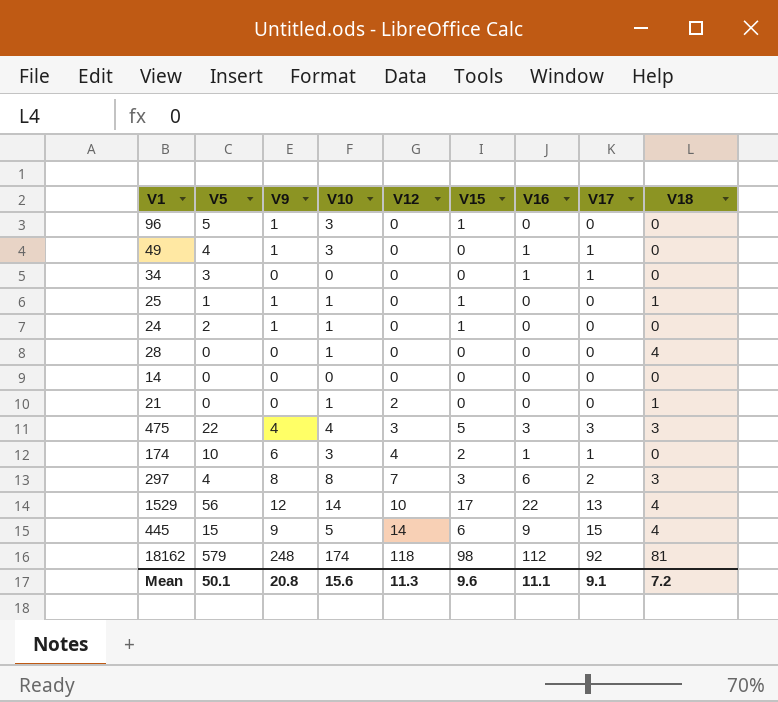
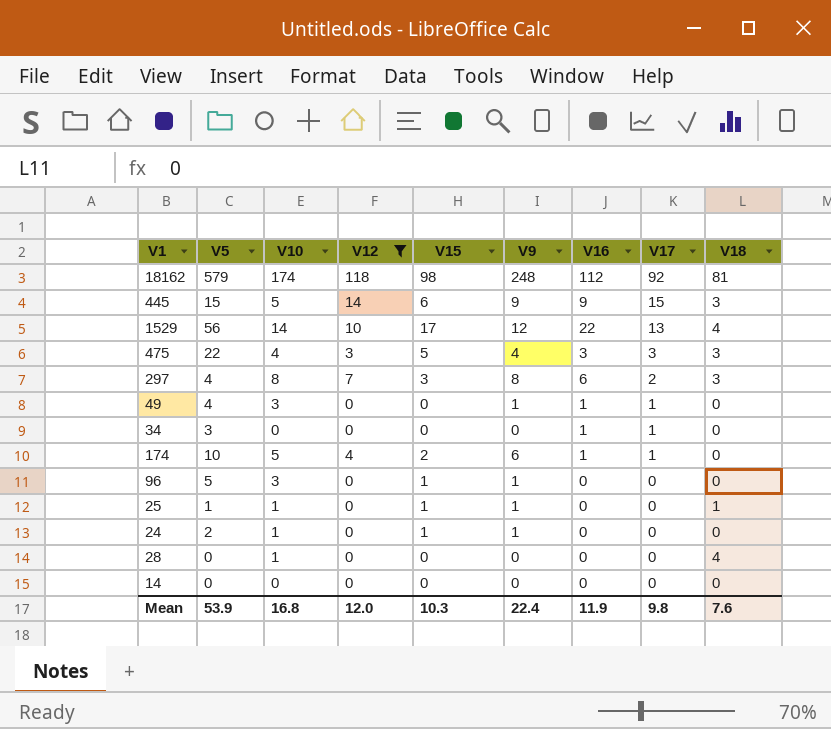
filter: none -> V12 != 2
row order: V12 ascending -> V17 descending
column V9 | position: 3 -> 6
445 | V18: 4 -> 3
174 | V10: 3 -> 5
Mean | V5: 50.1 -> 53.9
Mean | V10: 15.6 -> 16.8
Mean | V12: 11.3 -> 12.0
Mean | V15: 9.6 -> 10.3
Mean | V9: 20.8 -> 22.4
Mean | V16: 11.1 -> 11.9
Mean | V17: 9.1 -> 9.8
Mean | V18: 7.2 -> 7.6

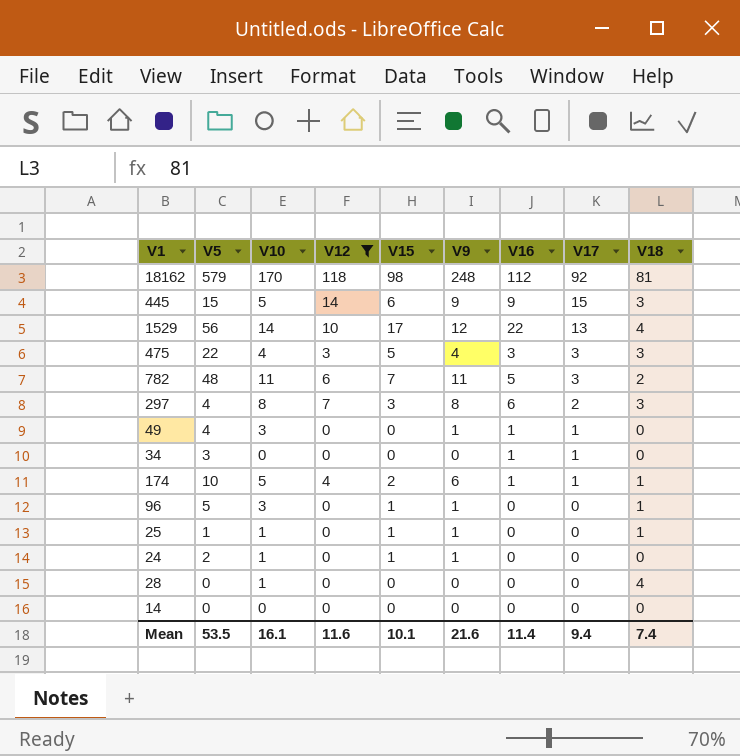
18162 | V10: 174 -> 170
row 782: none -> 48 | 11 | 6 | 7 | 11 | 5 | 3 | 2
174 | V18: 0 -> 1
96 | V18: 0 -> 1
Mean | V5: 53.9 -> 53.5
Mean | V10: 16.8 -> 16.1
Mean | V12: 12.0 -> 11.6
Mean | V15: 10.3 -> 10.1
Mean | V9: 22.4 -> 21.6
Mean | V16: 11.9 -> 11.4
Mean | V17: 9.8 -> 9.4
Mean | V18: 7.6 -> 7.4

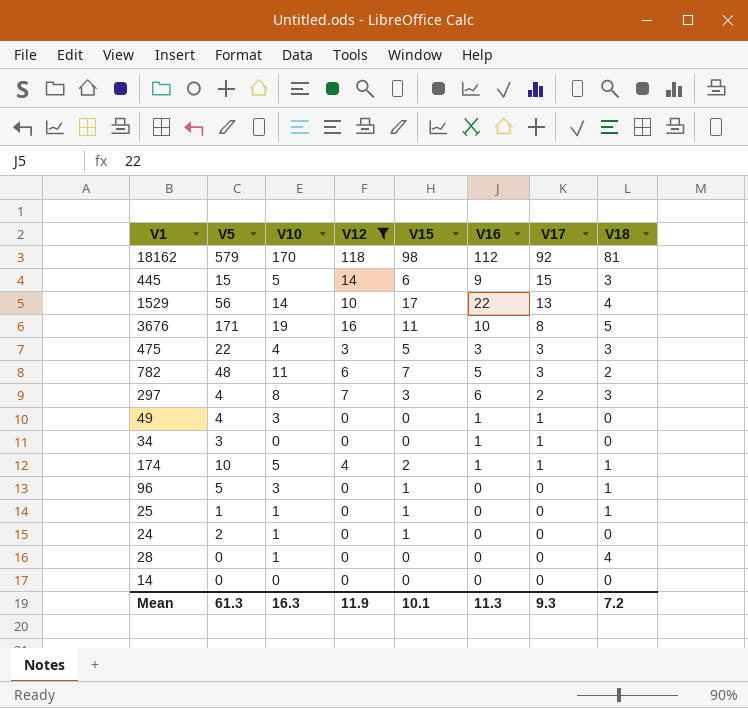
column V9 | position: 6 -> none
row 3676: none -> 171 | 19 | 16 | 11 | 10 | 8 | 5
Mean | V5: 53.5 -> 61.3
Mean | V10: 16.1 -> 16.3
Mean | V12: 11.6 -> 11.9
Mean | V16: 11.4 -> 11.3
Mean | V17: 9.4 -> 9.3
Mean | V18: 7.4 -> 7.2

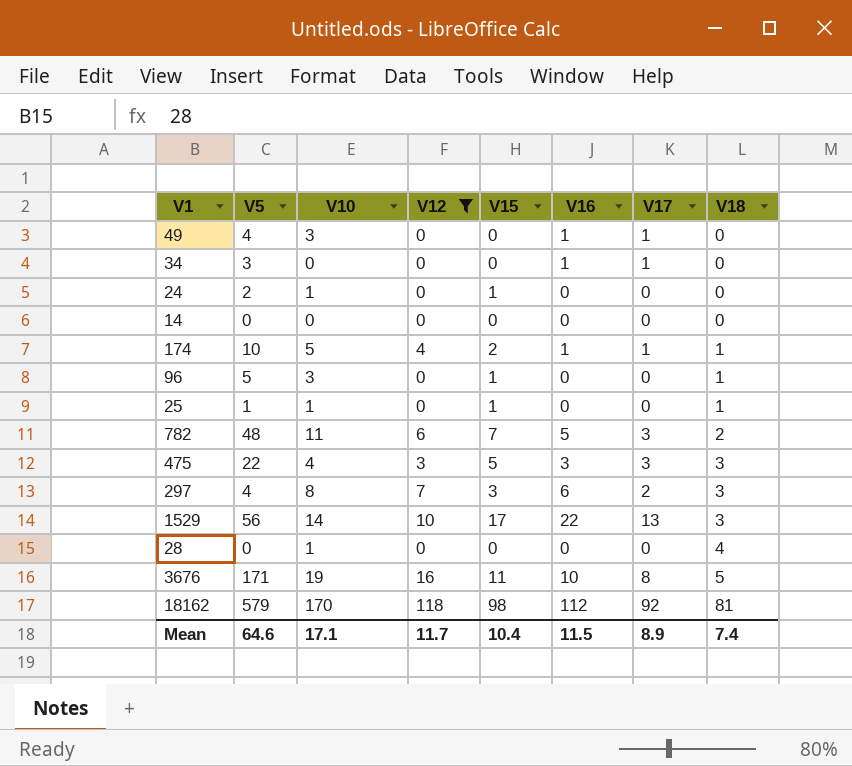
row order: V17 descending -> V18 ascending
row 445: 15 | 5 | 14 | 6 | 9 | 15 | 3 -> none
1529 | V18: 4 -> 3
Mean | V5: 61.3 -> 64.6
Mean | V10: 16.3 -> 17.1
Mean | V12: 11.9 -> 11.7
Mean | V15: 10.1 -> 10.4
Mean | V16: 11.3 -> 11.5
Mean | V17: 9.3 -> 8.9
Mean | V18: 7.2 -> 7.4

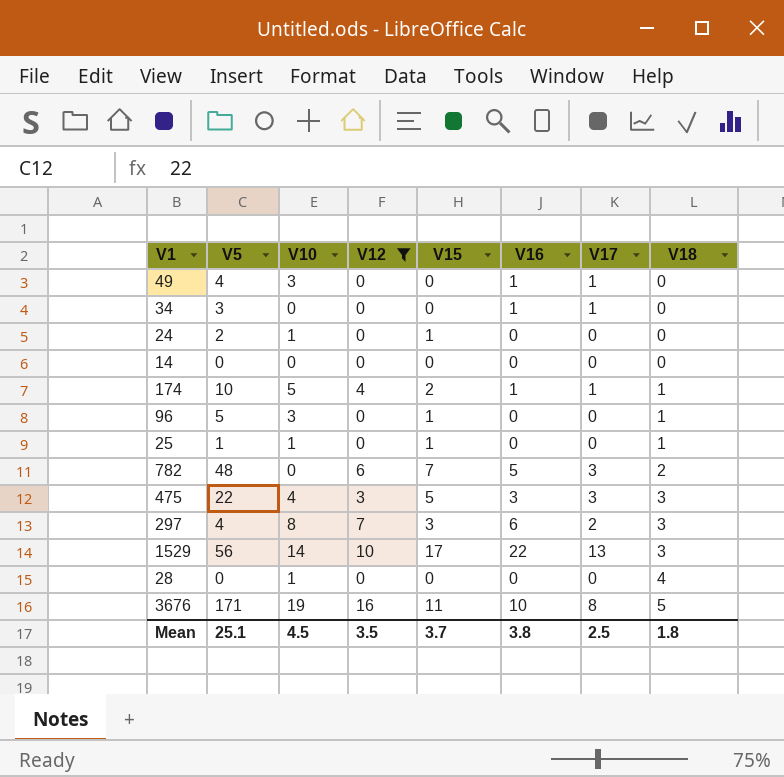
row 18162: 579 | 170 | 118 | 98 | 112 | 92 | 81 -> none
782 | V10: 11 -> 0
Mean | V5: 64.6 -> 25.1
Mean | V10: 17.1 -> 4.5
Mean | V12: 11.7 -> 3.5
Mean | V15: 10.4 -> 3.7
Mean | V16: 11.5 -> 3.8
Mean | V17: 8.9 -> 2.5
Mean | V18: 7.4 -> 1.8

